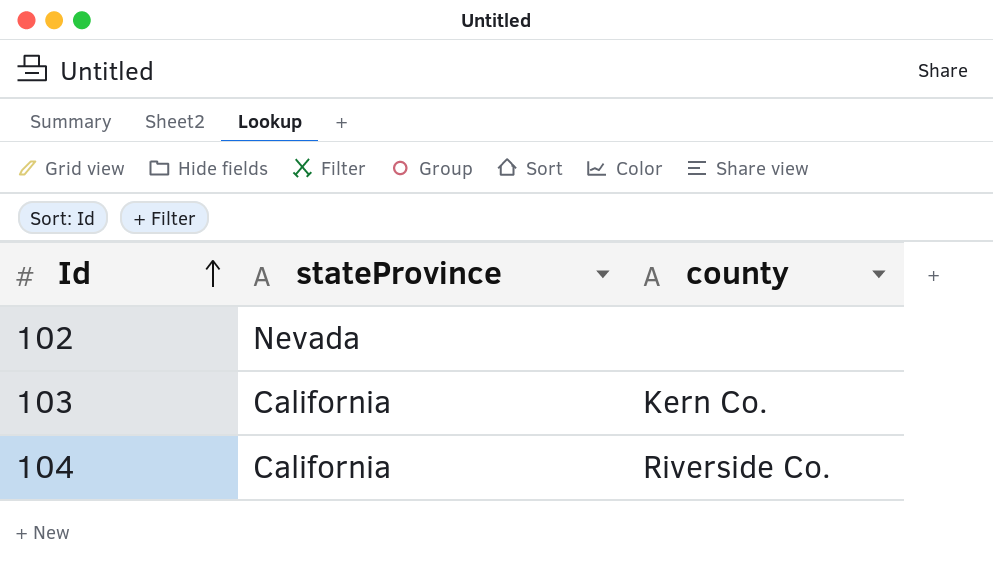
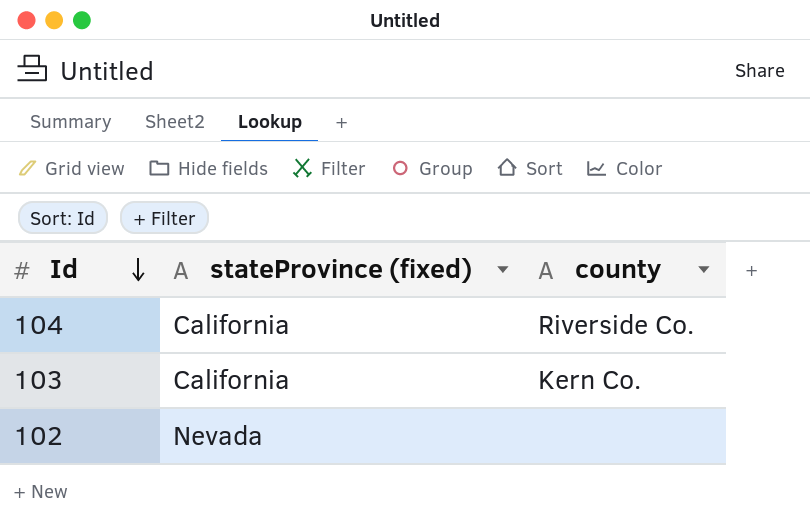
row order: Id ascending -> Id descending
column name: stateProvince -> stateProvince (fixed)

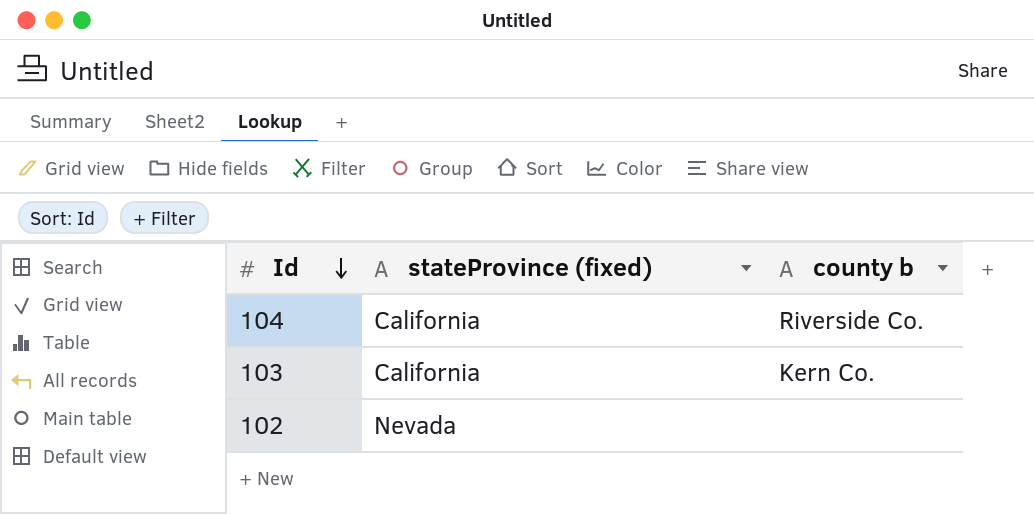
column name: county -> county b

